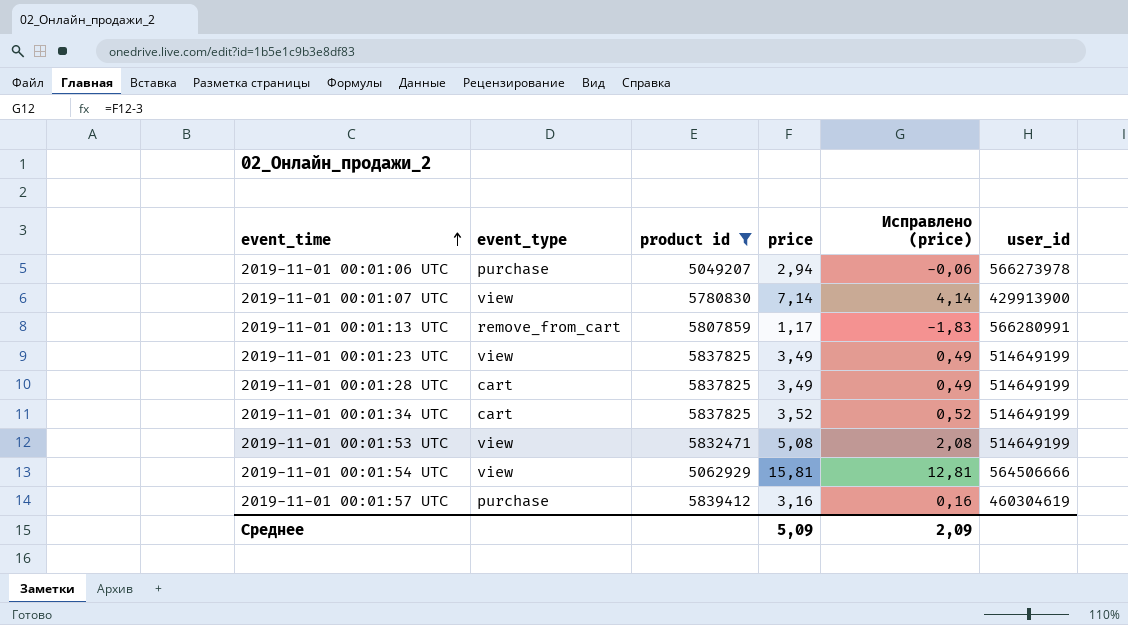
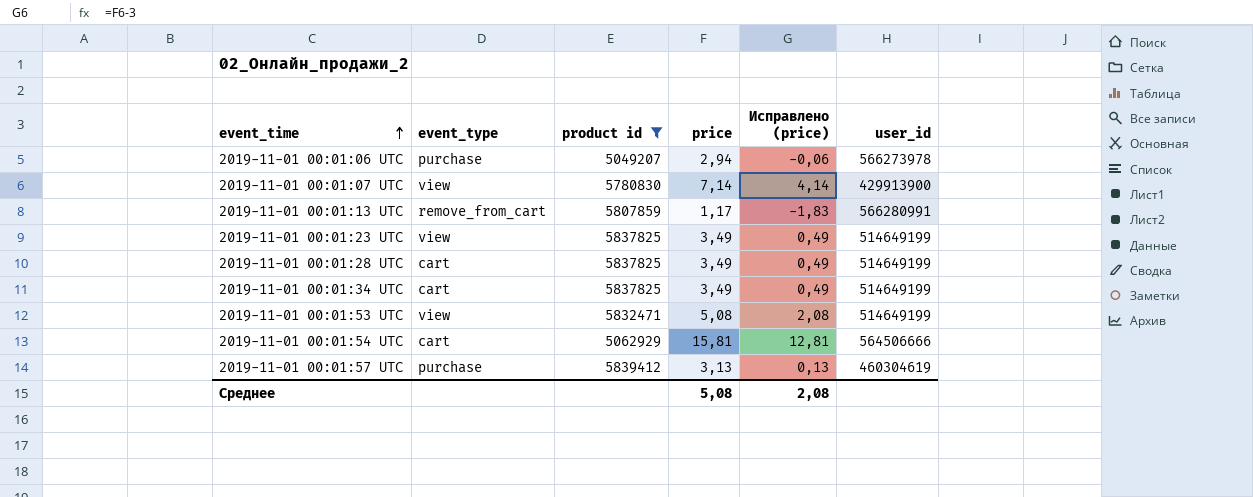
2019-11-01 00:01:34 UTC | price: 3,52 -> 3,49
2019-11-01 00:01:34 UTC | Исправлено (price): 0,52 -> 0,49
2019-11-01 00:01:54 UTC | event_type: view -> cart
2019-11-01 00:01:57 UTC | price: 3,16 -> 3,13
2019-11-01 00:01:57 UTC | Исправлено (price): 0,16 -> 0,13
Среднее | price: 5,09 -> 5,08
Среднее | Исправлено (price): 2,09 -> 2,08

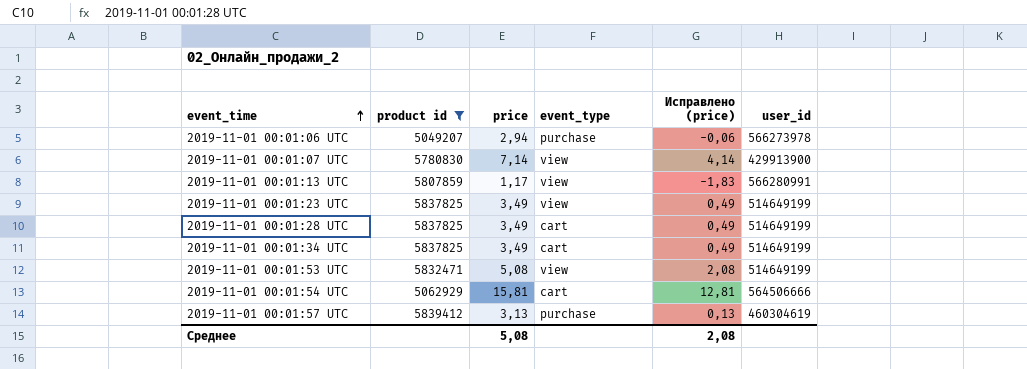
column event_type | position: 2 -> 4
2019-11-01 00:01:13 UTC | event_type: remove_from_cart -> view

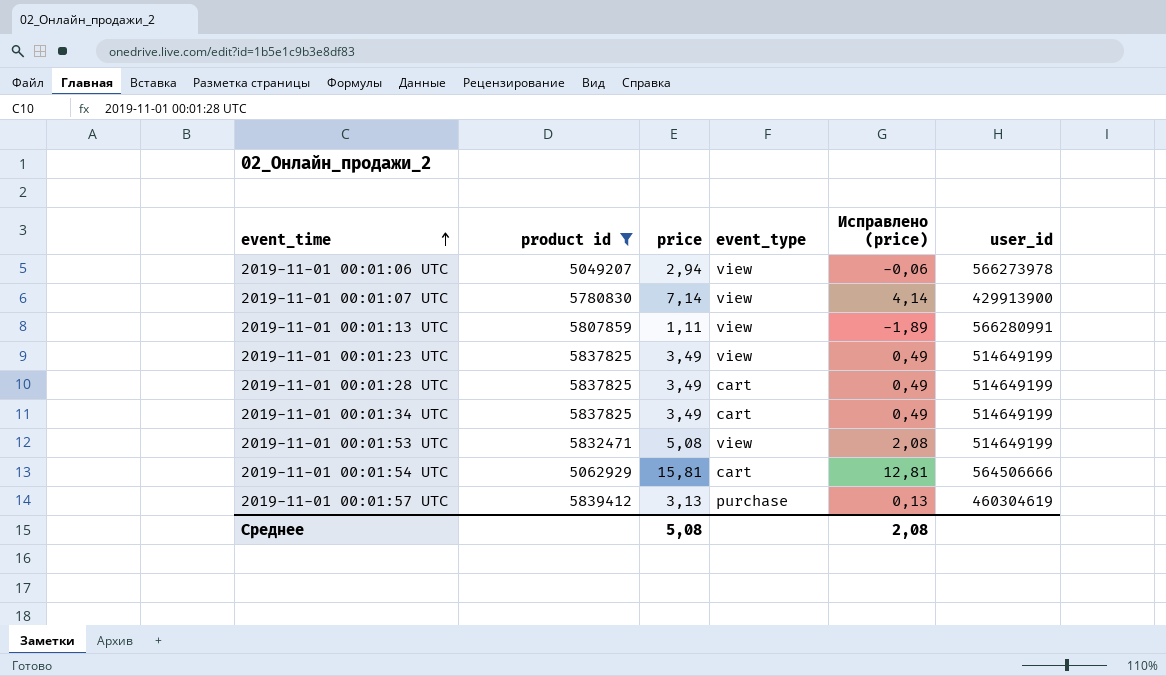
2019-11-01 00:01:06 UTC | event_type: purchase -> view
2019-11-01 00:01:13 UTC | price: 1,17 -> 1,11
2019-11-01 00:01:13 UTC | Исправлено (price): -1,83 -> -1,89

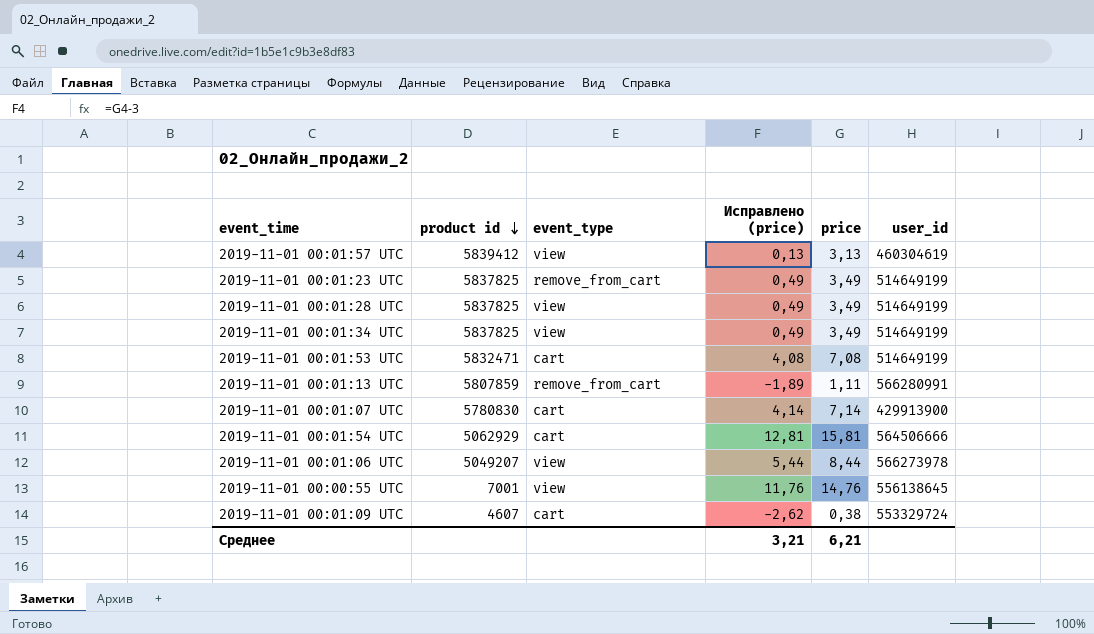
filter: product id >= 5049207 -> none
row order: event_time ascending -> product id descending
column price | position: 3 -> 5
2019-11-01 00:01:57 UTC | event_type: purchase -> view
2019-11-01 00:01:23 UTC | event_type: view -> remove_from_cart
2019-11-01 00:01:28 UTC | event_type: cart -> view
2019-11-01 00:01:34 UTC | event_type: cart -> view
2019-11-01 00:01:53 UTC | event_type: view -> cart
2019-11-01 00:01:53 UTC | Исправлено (price): 2,08 -> 4,08
2019-11-01 00:01:53 UTC | price: 5,08 -> 7,08
2019-11-01 00:01:13 UTC | event_type: view -> remove_from_cart
2019-11-01 00:01:07 UTC | event_type: view -> cart
2019-11-01 00:01:06 UTC | Исправлено (price): -0,06 -> 5,44
2019-11-01 00:01:06 UTC | price: 2,94 -> 8,44
Среднее | Исправлено (price): 2,08 -> 3,21
Среднее | price: 5,08 -> 6,21

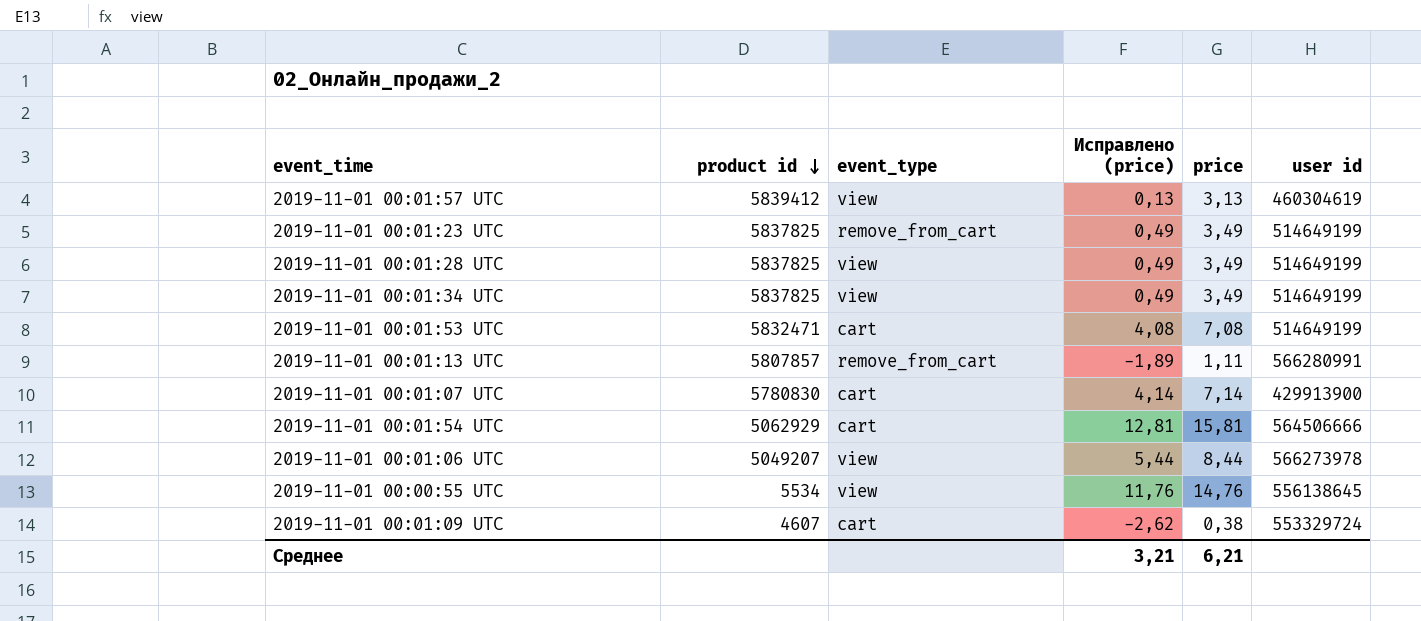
column name: user_id -> user id
2019-11-01 00:01:13 UTC | product id: 5807859 -> 5807857
2019-11-01 00:00:55 UTC | product id: 7001 -> 5534

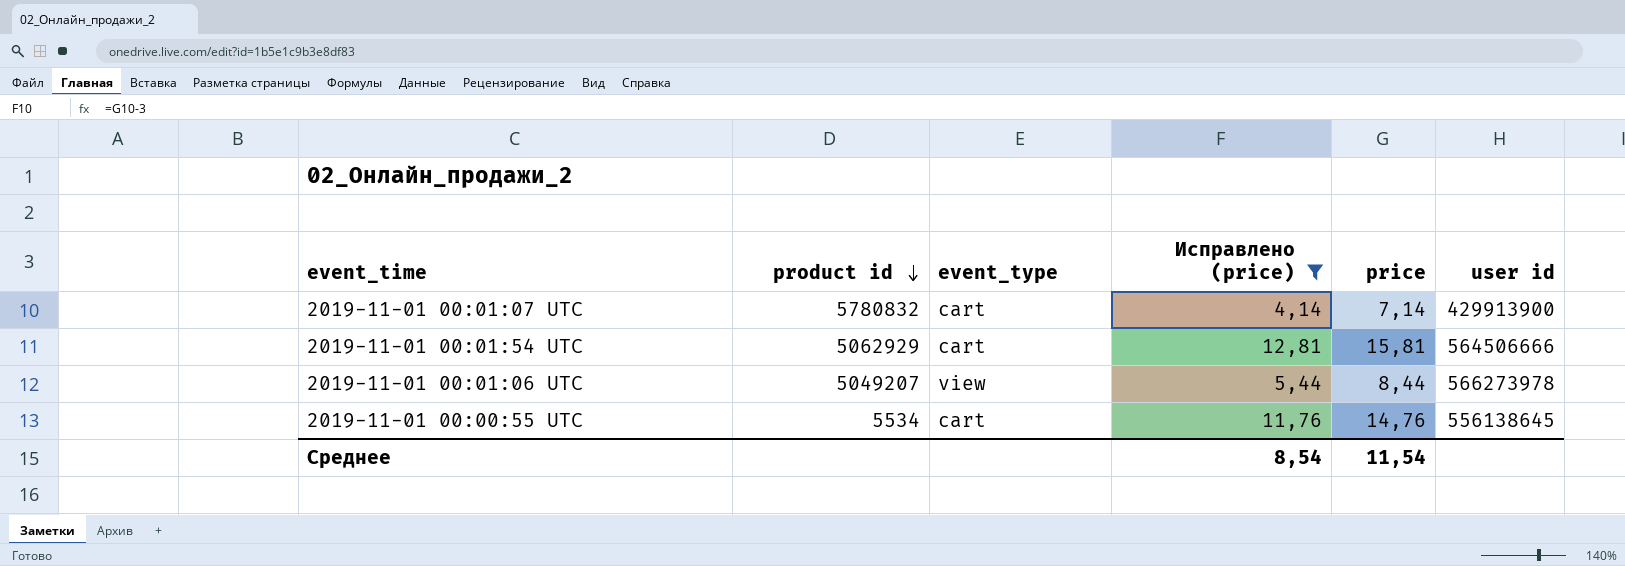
filter: none -> Исправлено (price) >= 4,14
2019-11-01 00:01:07 UTC | product id: 5780830 -> 5780832
2019-11-01 00:00:55 UTC | event_type: view -> cart
Среднее | Исправлено (price): 3,21 -> 8,54
Среднее | price: 6,21 -> 11,54

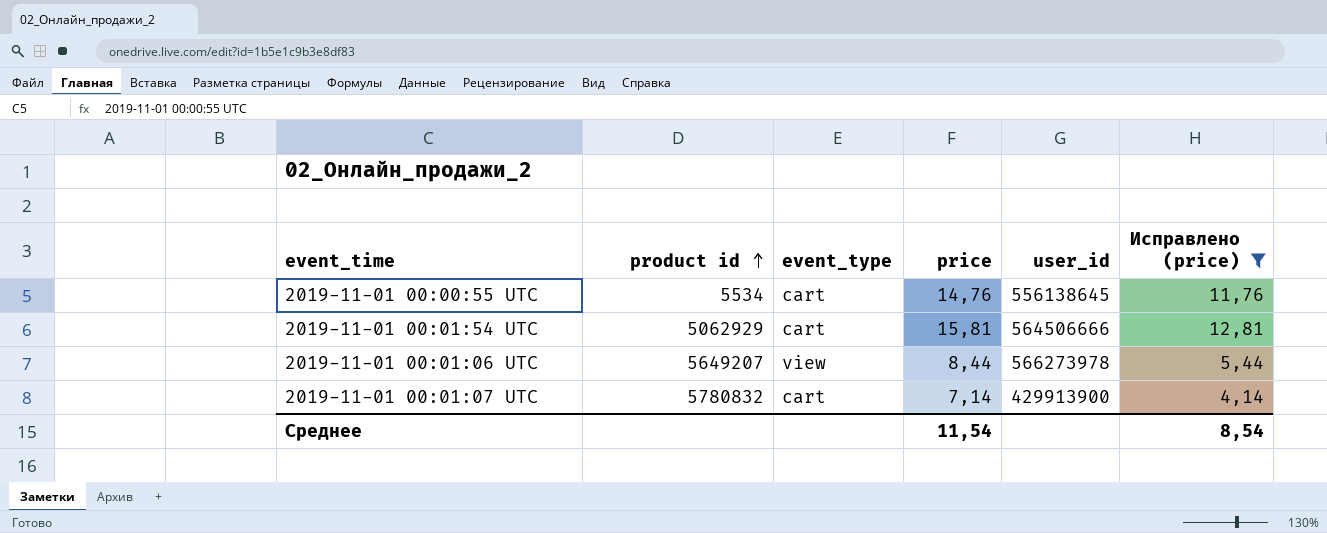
row order: product id descending -> product id ascending
column name: user id -> user_id
column Исправлено (price) | position: 4 -> 6
2019-11-01 00:01:06 UTC | product id: 5049207 -> 5649207

